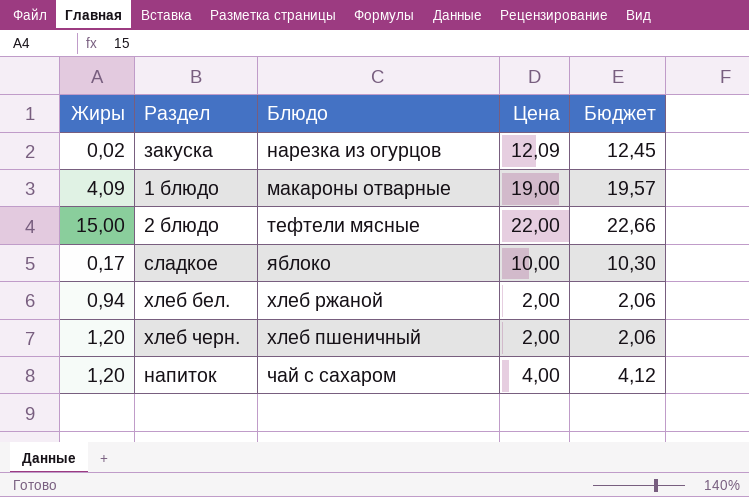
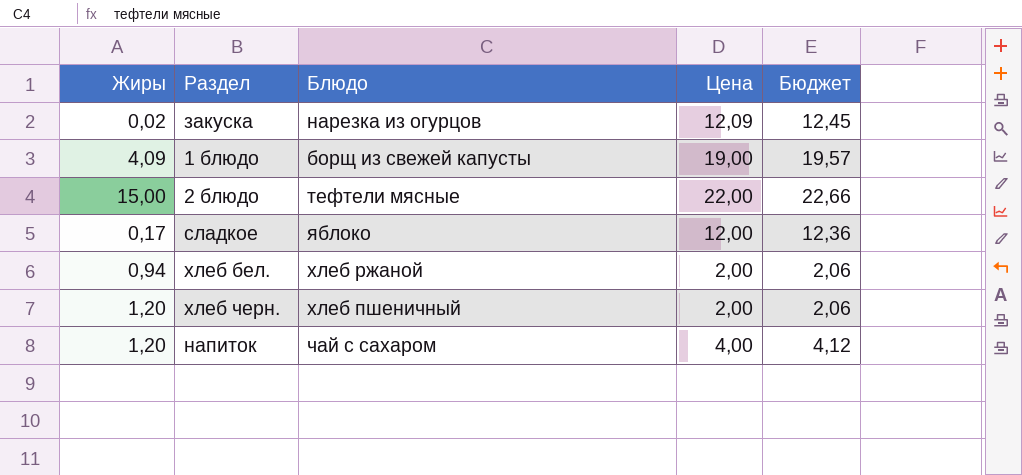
1 блюдо | Блюдо: макароны отварные -> борщ из свежей капусты
сладкое | Цена: 10,00 -> 12,00
сладкое | Бюджет: 10,30 -> 12,36

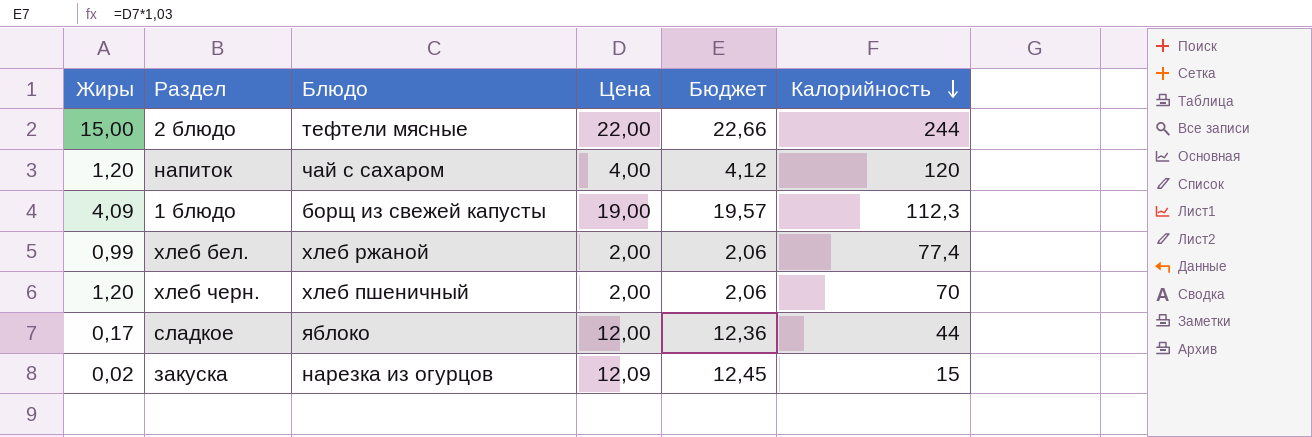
row order: none -> Калорийность descending
column Калорийность | position: none -> 6
хлеб бел. | Жиры: 0,94 -> 0,99

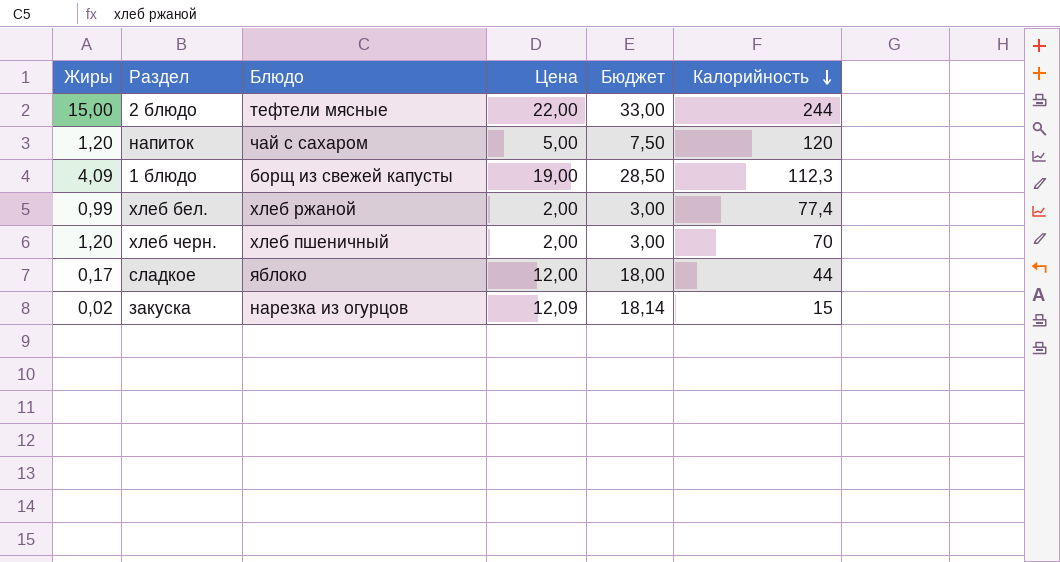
column Бюджет | formula: [Цена] * 1,03 -> [Цена] * 1,5
напиток | Цена: 4,00 -> 5,00

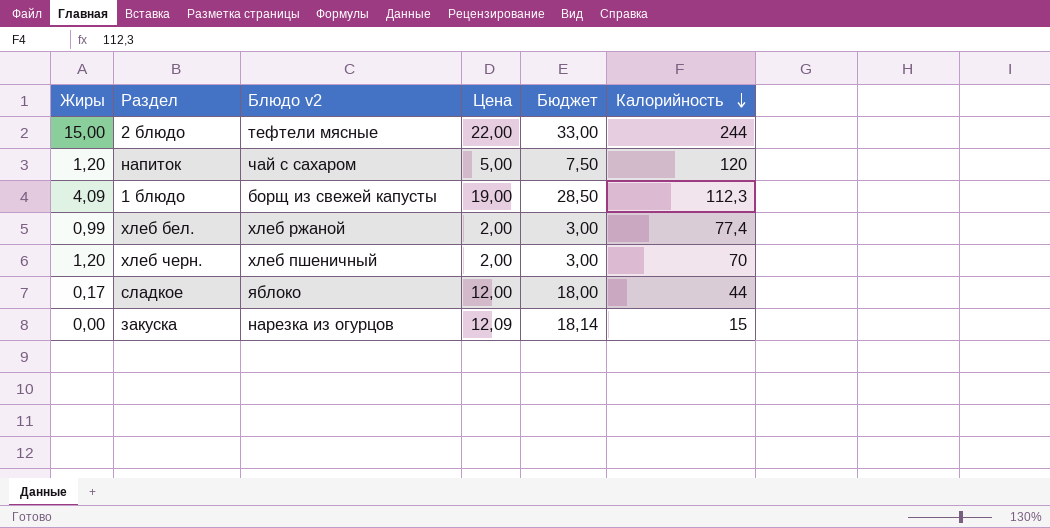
column name: Блюдо -> Блюдо v2
закуска | Жиры: 0,02 -> 0,00

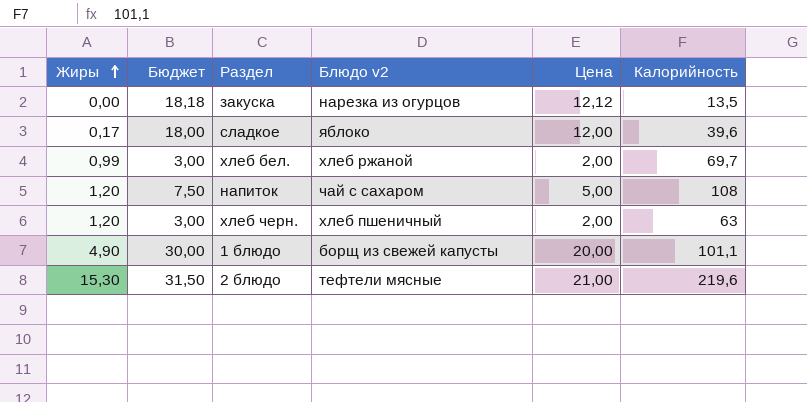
row order: Калорийность descending -> Жиры ascending
column Бюджет | position: 5 -> 2
закуска | Бюджет: 18,14 -> 18,18
закуска | Цена: 12,09 -> 12,12
закуска | Калорийность: 15 -> 13,5
сладкое | Калорийность: 44 -> 39,6
хлеб бел. | Калорийность: 77,4 -> 69,7
напиток | Калорийность: 120 -> 108
хлеб черн. | Калорийность: 70 -> 63
1 блюдо | Жиры: 4,09 -> 4,90
1 блюдо | Бюджет: 28,50 -> 30,00
1 блюдо | Цена: 19,00 -> 20,00
1 блюдо | Калорийность: 112,3 -> 101,1
2 блюдо | Жиры: 15,00 -> 15,30
2 блюдо | Бюджет: 33,00 -> 31,50
2 блюдо | Цена: 22,00 -> 21,00
2 блюдо | Калорийность: 244 -> 219,6

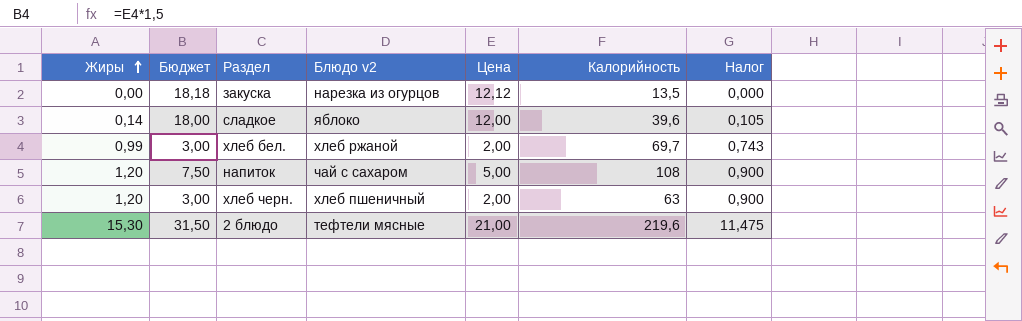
column Налог | formula: none -> [Жиры] * 0,75
row 1 блюдо: 4,90 | 30,00 | борщ из свежей капусты | 20,00 | 101,1 -> none
сладкое | Жиры: 0,17 -> 0,14

